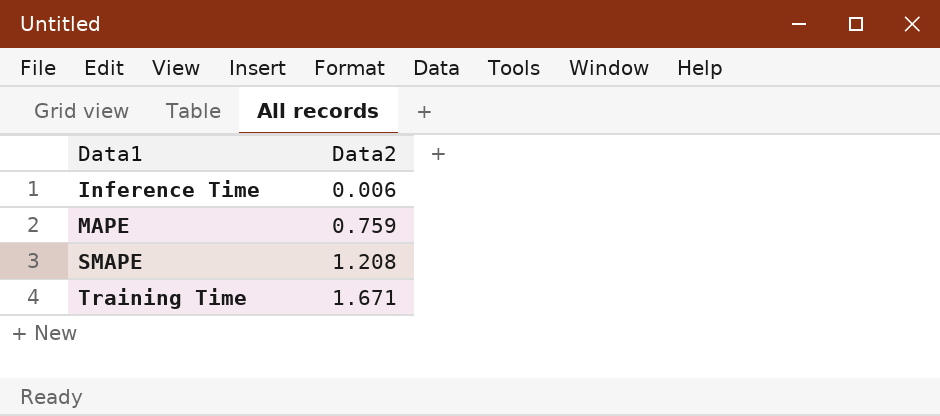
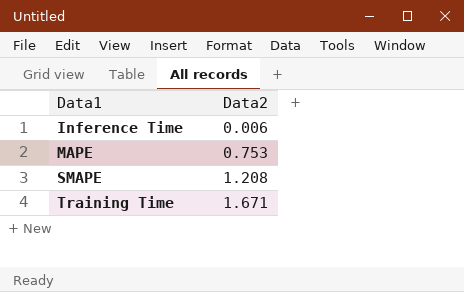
MAPE | Data2: 0.759 -> 0.753

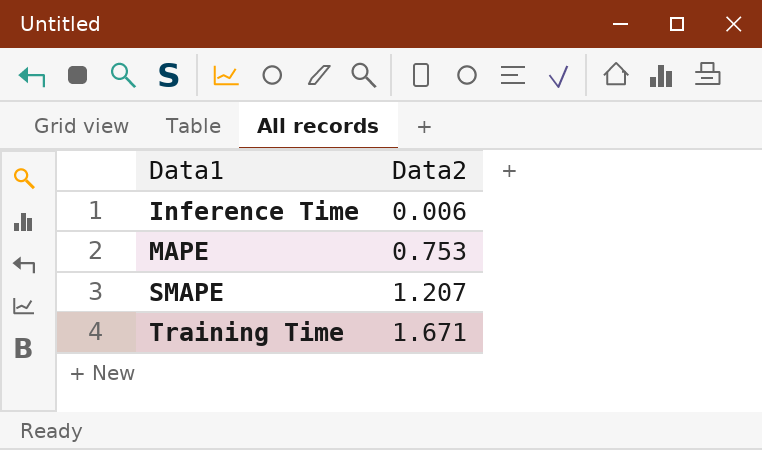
SMAPE | Data2: 1.208 -> 1.207

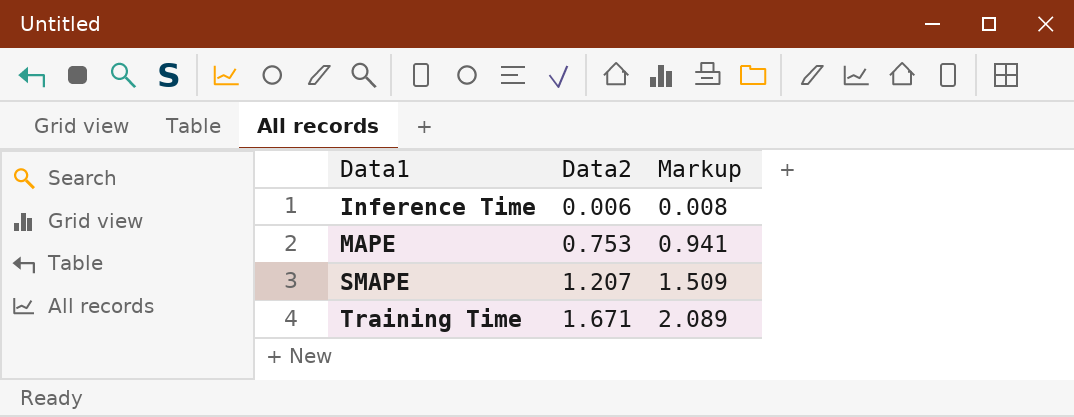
column Markup | formula: none -> [Data2] * 1.25

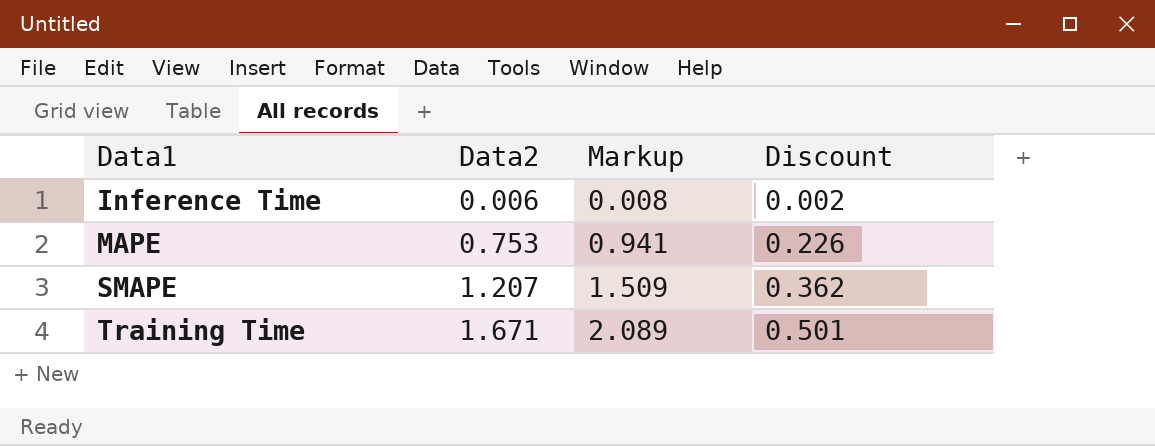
column Discount | formula: none -> [Data2] * 0.3

